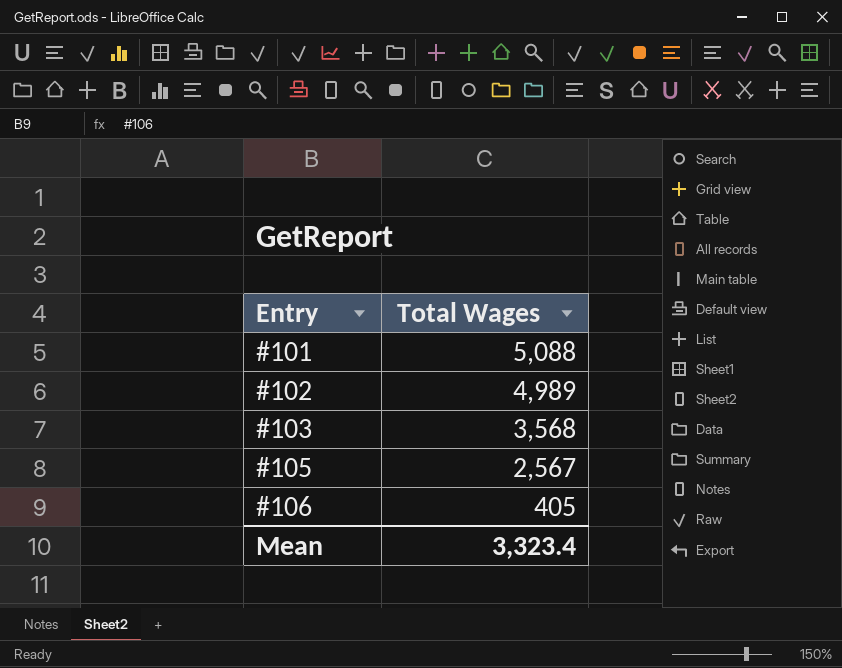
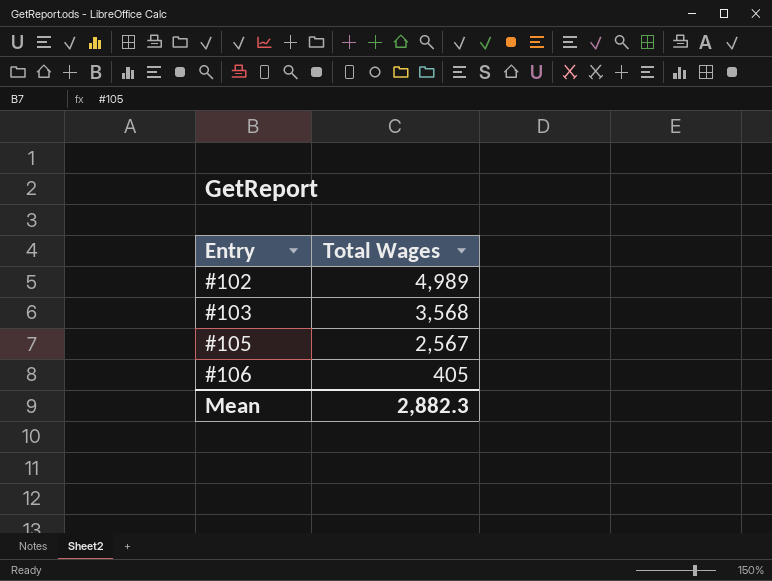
row #101: 5,088 -> none
Mean | Total Wages: 3,323.4 -> 2,882.3

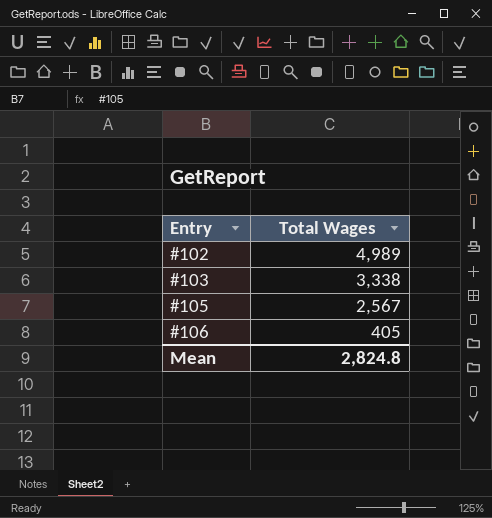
#103 | Total Wages: 3,568 -> 3,338
Mean | Total Wages: 2,882.3 -> 2,824.8

